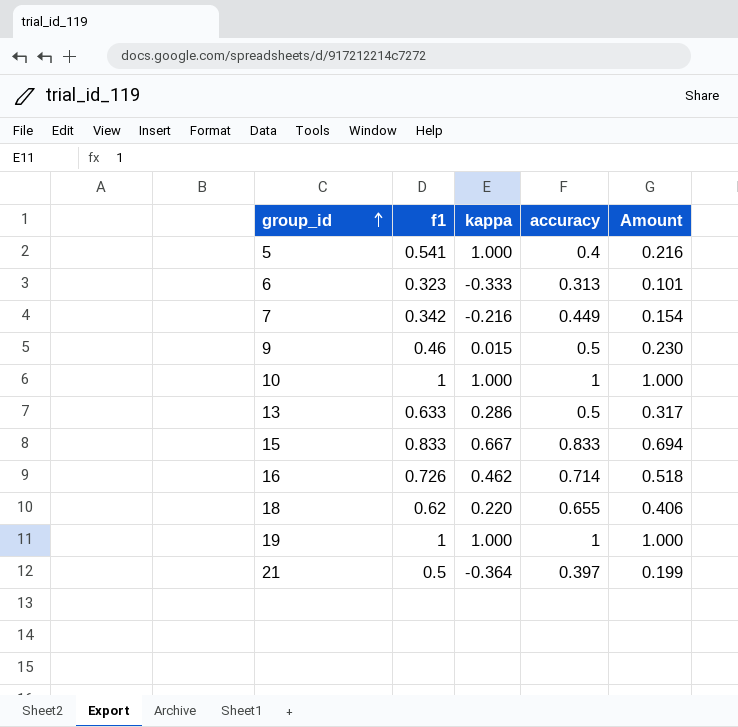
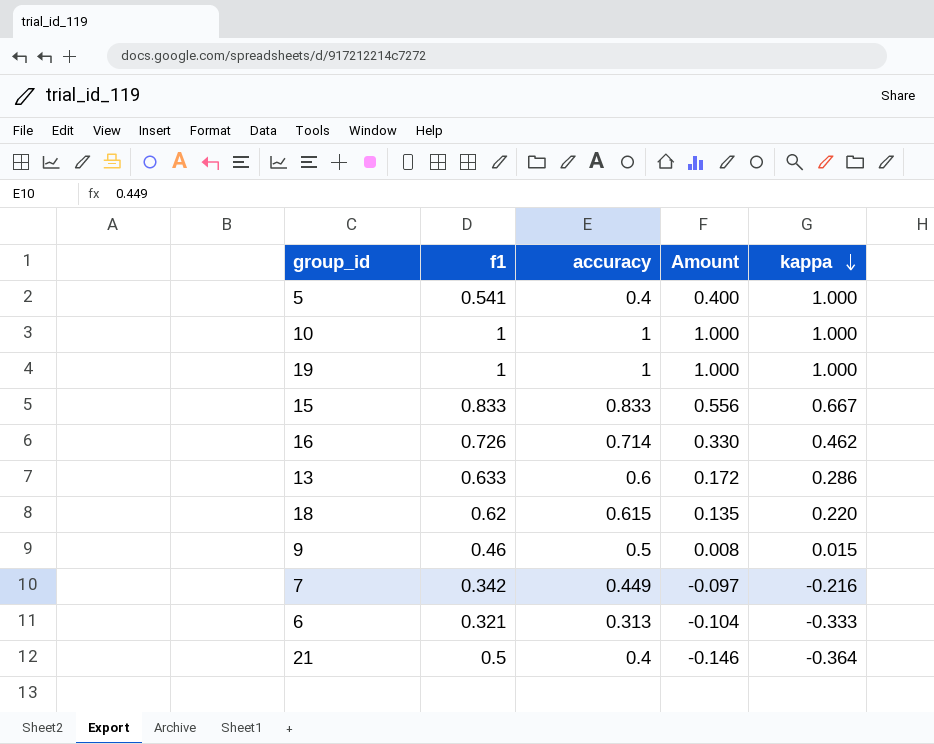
row order: group_id ascending -> kappa descending
column Amount | formula: [f1] * [accuracy] -> [accuracy] * [kappa]
column kappa | position: 3 -> 5
13 | accuracy: 0.5 -> 0.6
18 | accuracy: 0.655 -> 0.615
6 | f1: 0.323 -> 0.321
21 | accuracy: 0.397 -> 0.4

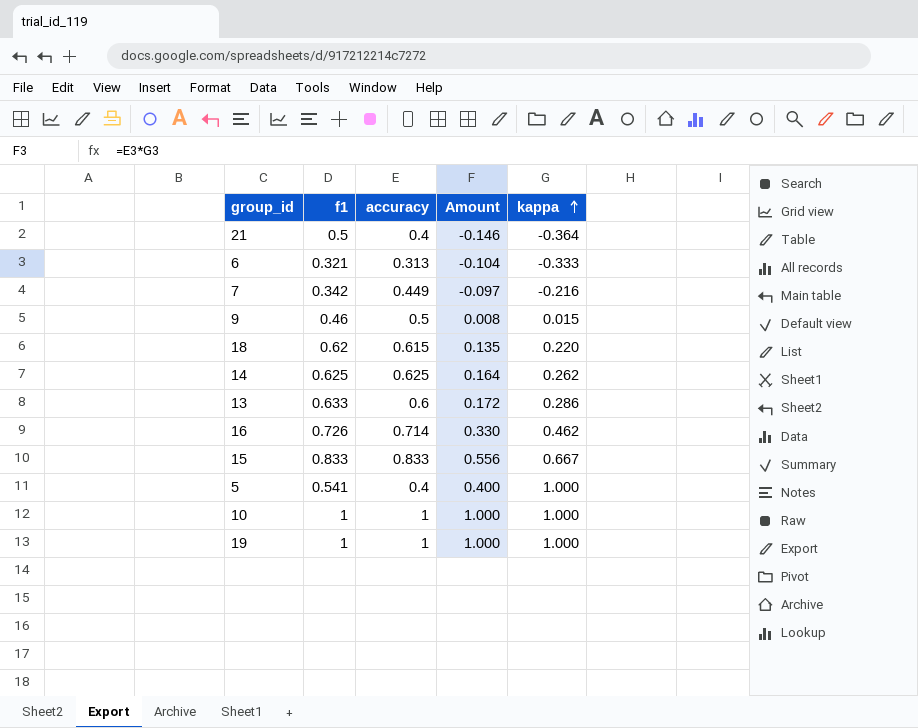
row order: kappa descending -> kappa ascending
row 14: none -> 0.625 | 0.625 | 0.164 | 0.262

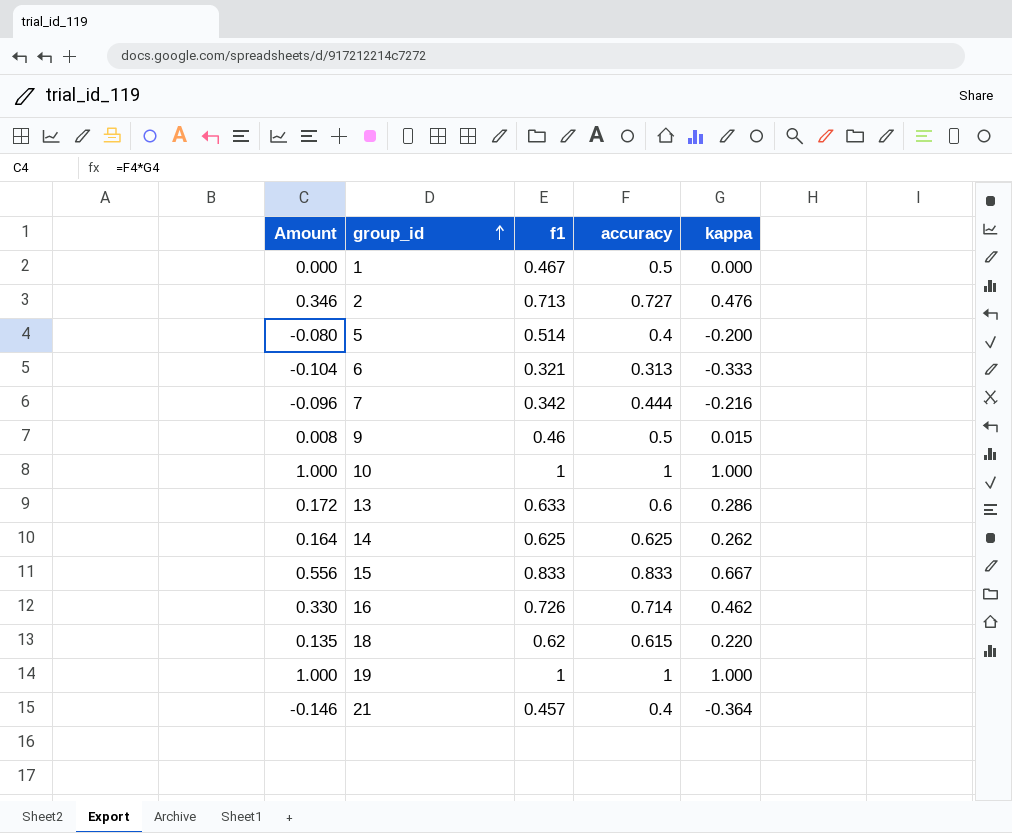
row order: kappa ascending -> group_id ascending
column Amount | position: 4 -> 1
row 1: none -> 0.000 | 0.467 | 0.5 | 0.000
row 2: none -> 0.346 | 0.713 | 0.727 | 0.476
5 | Amount: 0.400 -> -0.080
5 | f1: 0.541 -> 0.514
5 | kappa: 1.000 -> -0.200
7 | Amount: -0.097 -> -0.096
7 | accuracy: 0.449 -> 0.444
21 | f1: 0.5 -> 0.457

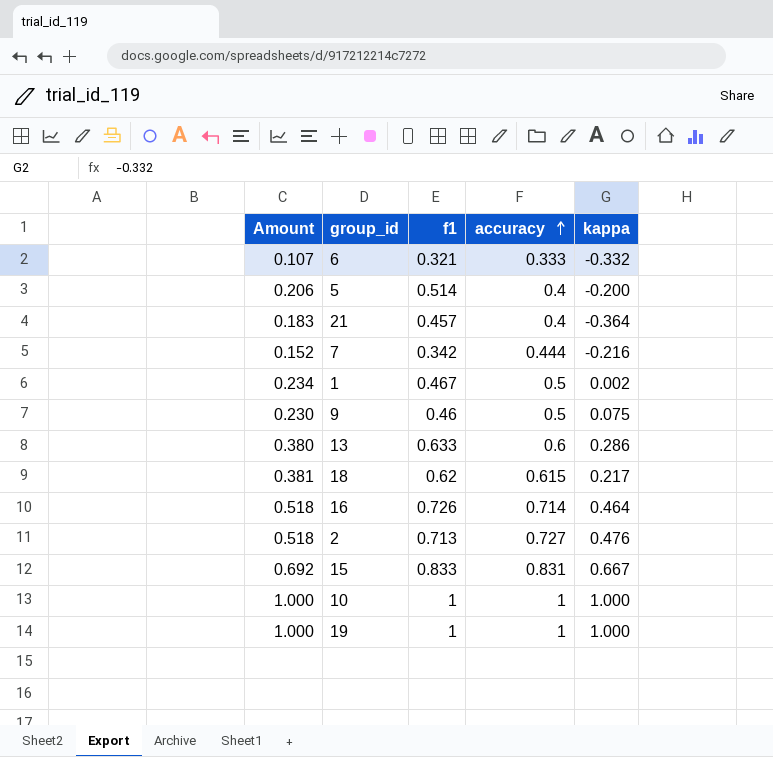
row order: group_id ascending -> accuracy ascending
column Amount | formula: [accuracy] * [kappa] -> [f1] * [accuracy]
row 14: 0.164 | 0.625 | 0.625 | 0.262 -> none
6 | accuracy: 0.313 -> 0.333
6 | kappa: -0.333 -> -0.332
1 | kappa: 0.000 -> 0.002
9 | kappa: 0.015 -> 0.075
18 | kappa: 0.220 -> 0.217
16 | kappa: 0.462 -> 0.464
15 | accuracy: 0.833 -> 0.831

